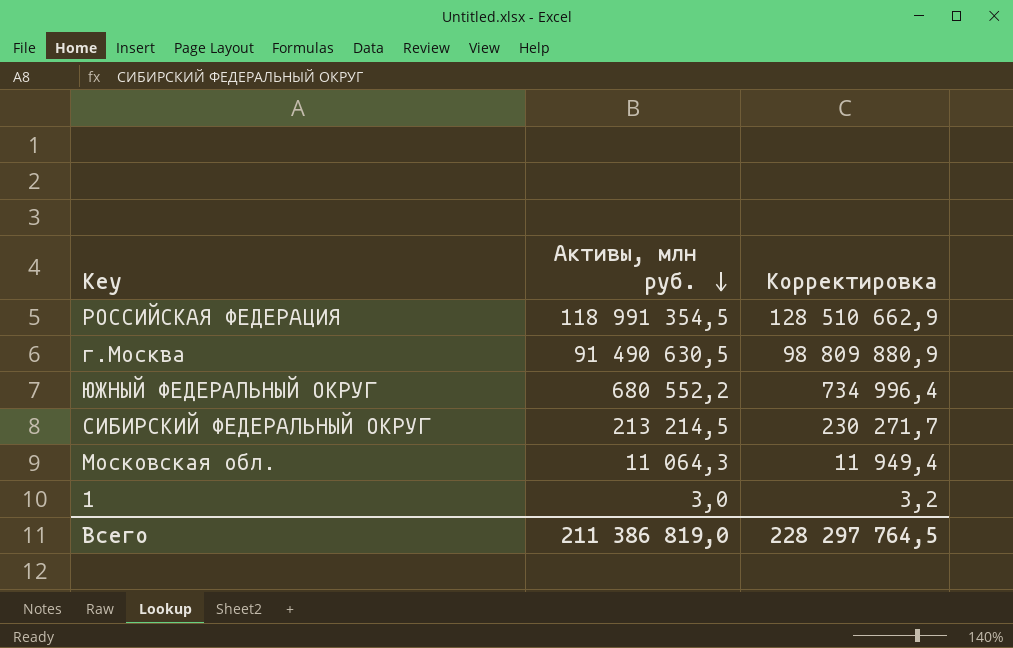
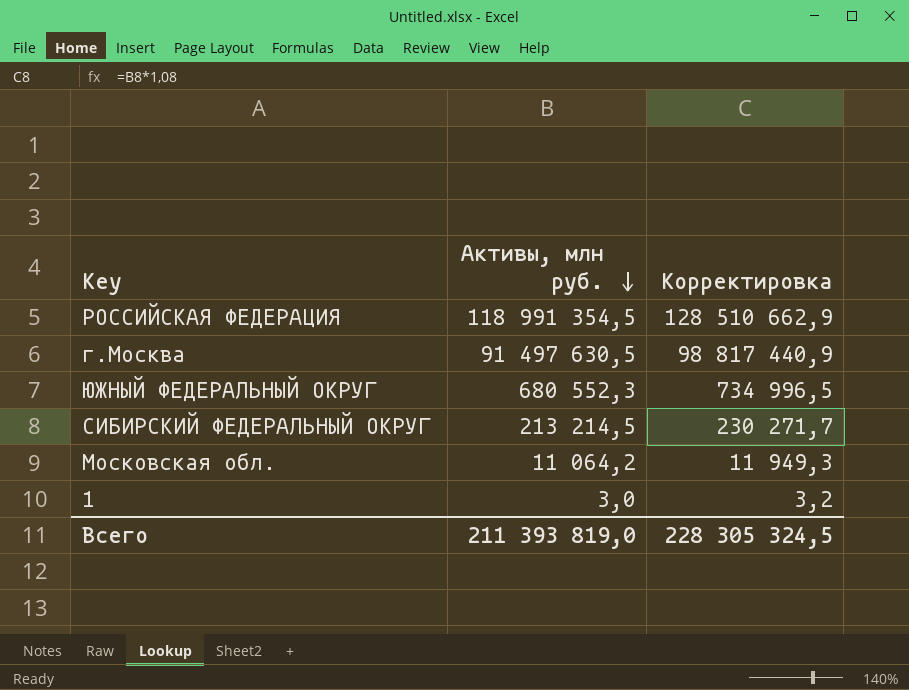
г.Москва | Активы, млн руб.: 91 490 630,5 -> 91 497 630,5
г.Москва | Корректировка: 98 809 880,9 -> 98 817 440,9
ЮЖНЫЙ ФЕДЕРАЛЬНЫЙ ОКРУГ | Активы, млн руб.: 680 552,2 -> 680 552,3
ЮЖНЫЙ ФЕДЕРАЛЬНЫЙ ОКРУГ | Корректировка: 734 996,4 -> 734 996,5
Московская обл. | Активы, млн руб.: 11 064,3 -> 11 064,2
Московская обл. | Корректировка: 11 949,4 -> 11 949,3
Всего | Активы, млн руб.: 211 386 819,0 -> 211 393 819,0
Всего | Корректировка: 228 297 764,5 -> 228 305 324,5

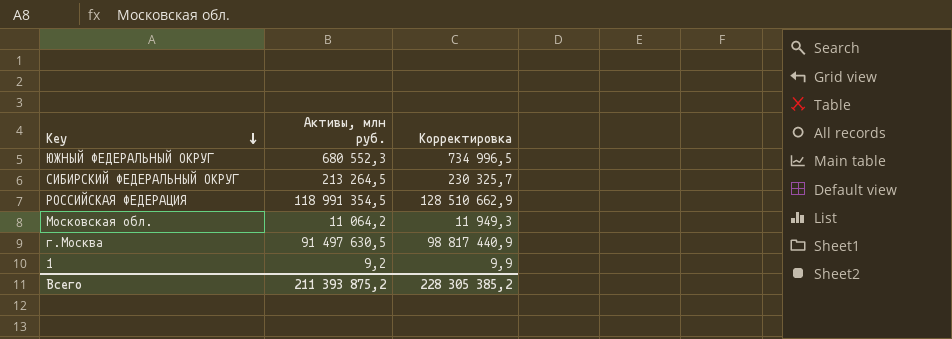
row order: Активы, млн руб. descending -> Key descending
СИБИРСКИЙ ФЕДЕРАЛЬНЫЙ ОКРУГ | Активы, млн руб.: 213 214,5 -> 213 264,5
СИБИРСКИЙ ФЕДЕРАЛЬНЫЙ ОКРУГ | Корректировка: 230 271,7 -> 230 325,7
1 | Активы, млн руб.: 3,0 -> 9,2
1 | Корректировка: 3,2 -> 9,9
Всего | Активы, млн руб.: 211 393 819,0 -> 211 393 875,2
Всего | Корректировка: 228 305 324,5 -> 228 305 385,2

